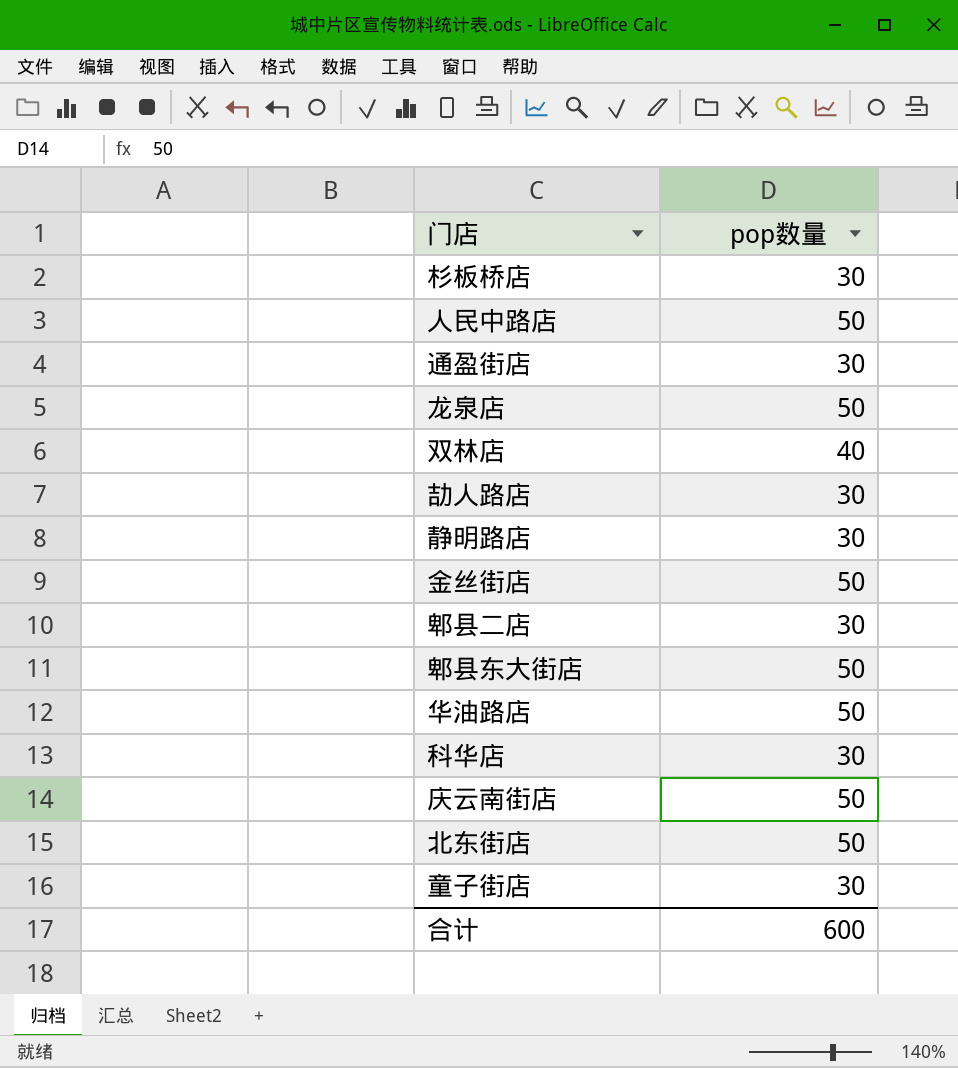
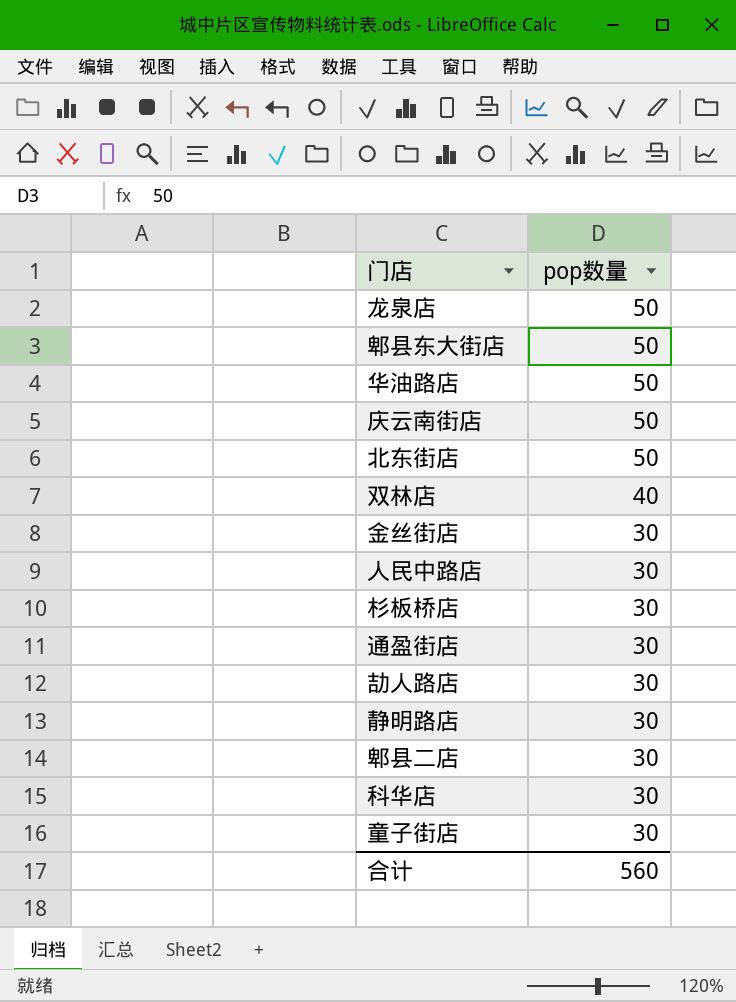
row order: none -> pop数量 descending
金丝街店 | pop数量: 50 -> 30
人民中路店 | pop数量: 50 -> 30
合计 | pop数量: 600 -> 560

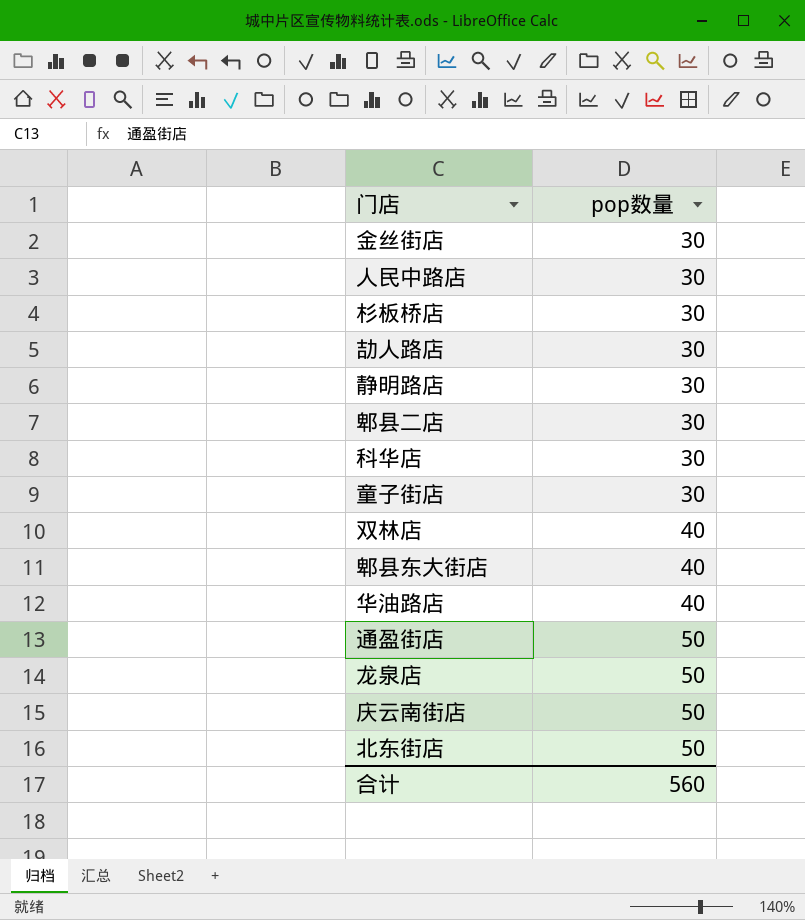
row order: pop数量 descending -> pop数量 ascending
郫县东大街店 | pop数量: 50 -> 40
华油路店 | pop数量: 50 -> 40
通盈街店 | pop数量: 30 -> 50

